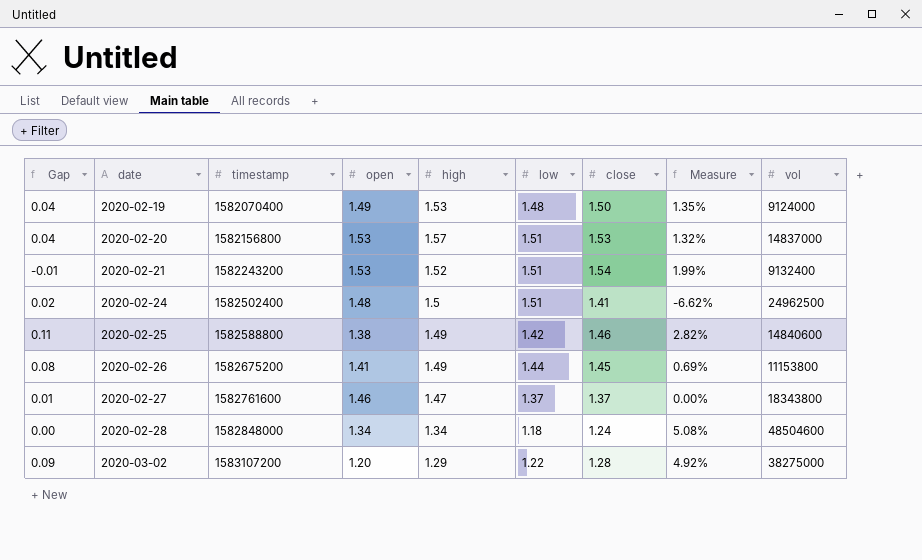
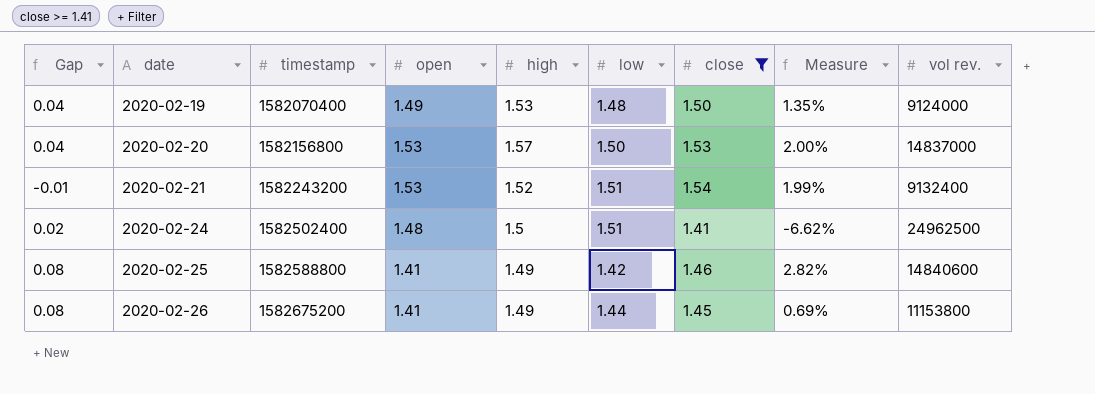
filter: none -> close >= 1.41
column name: vol -> vol rev.
2020-02-20 | low: 1.51 -> 1.50
2020-02-20 | Measure: 1.32% -> 2.00%
2020-02-25 | Gap: 0.11 -> 0.08
2020-02-25 | open: 1.38 -> 1.41

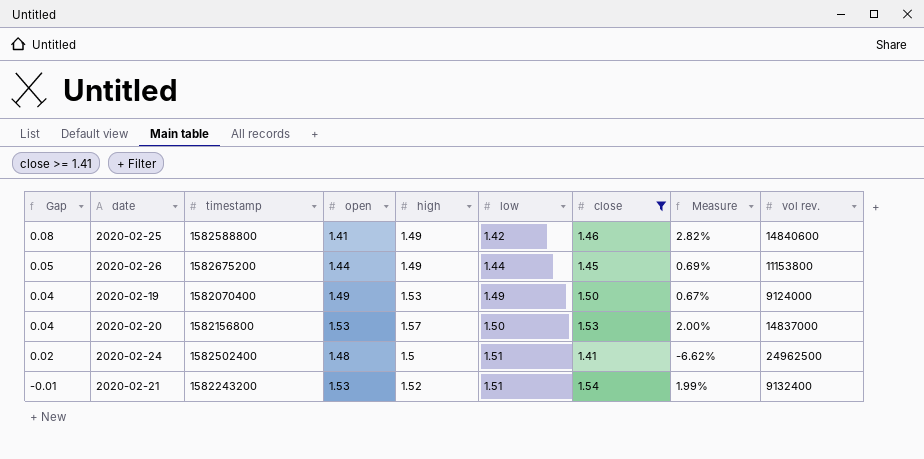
row order: date ascending -> Gap descending
2020-02-26 | Gap: 0.08 -> 0.05
2020-02-26 | open: 1.41 -> 1.44
2020-02-19 | low: 1.48 -> 1.49
2020-02-19 | Measure: 1.35% -> 0.67%

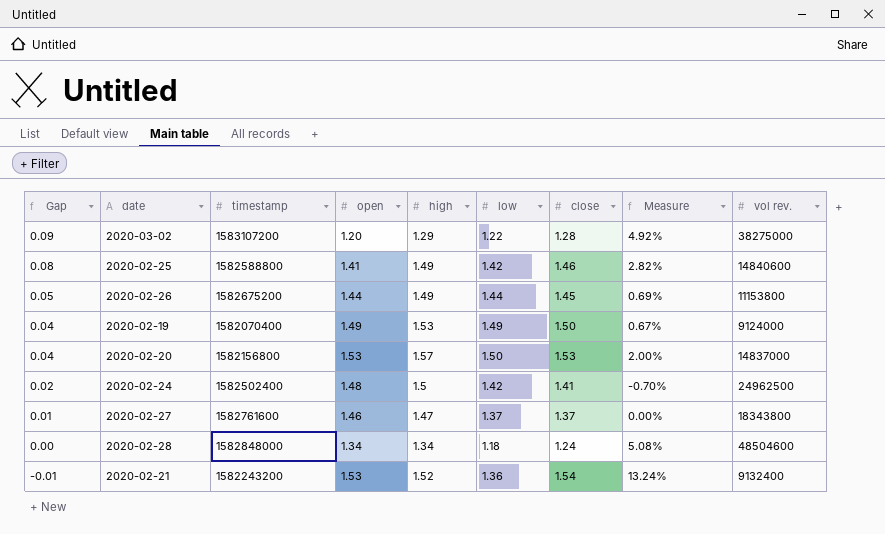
filter: close >= 1.41 -> none
2020-02-24 | low: 1.51 -> 1.42
2020-02-24 | Measure: -6.62% -> -0.70%
2020-02-21 | low: 1.51 -> 1.36
2020-02-21 | Measure: 1.99% -> 13.24%

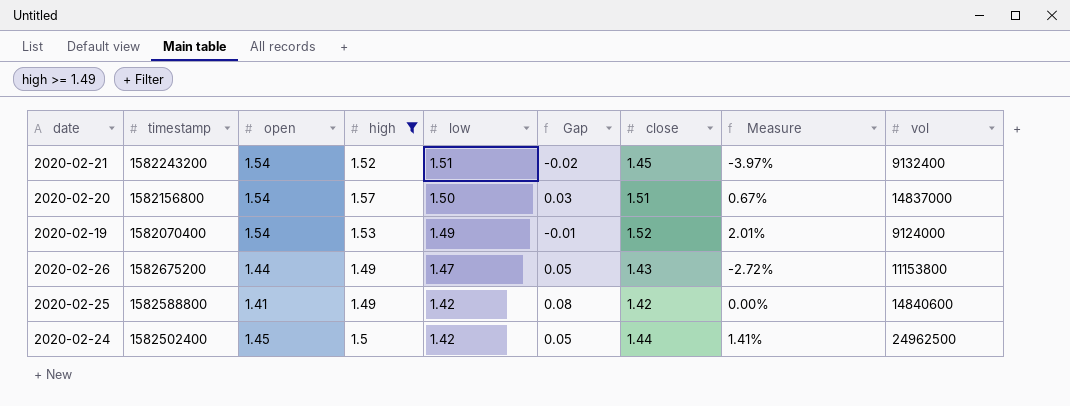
filter: none -> high >= 1.49
row order: Gap descending -> low descending
column Gap | position: 1 -> 6
column name: vol rev. -> vol
2020-02-21 | open: 1.53 -> 1.54
2020-02-21 | low: 1.36 -> 1.51
2020-02-21 | Gap: -0.01 -> -0.02
2020-02-21 | close: 1.54 -> 1.45
2020-02-21 | Measure: 13.24% -> -3.97%
2020-02-20 | open: 1.53 -> 1.54
2020-02-20 | Gap: 0.04 -> 0.03
2020-02-20 | close: 1.53 -> 1.51
2020-02-20 | Measure: 2.00% -> 0.67%
2020-02-19 | open: 1.49 -> 1.54
2020-02-19 | Gap: 0.04 -> -0.01
2020-02-19 | close: 1.50 -> 1.52
2020-02-19 | Measure: 0.67% -> 2.01%
2020-02-26 | low: 1.44 -> 1.47
2020-02-26 | close: 1.45 -> 1.43
2020-02-26 | Measure: 0.69% -> -2.72%
2020-02-25 | close: 1.46 -> 1.42
2020-02-25 | Measure: 2.82% -> 0.00%
2020-02-24 | open: 1.48 -> 1.45
2020-02-24 | Gap: 0.02 -> 0.05
2020-02-24 | close: 1.41 -> 1.44
2020-02-24 | Measure: -0.70% -> 1.41%

